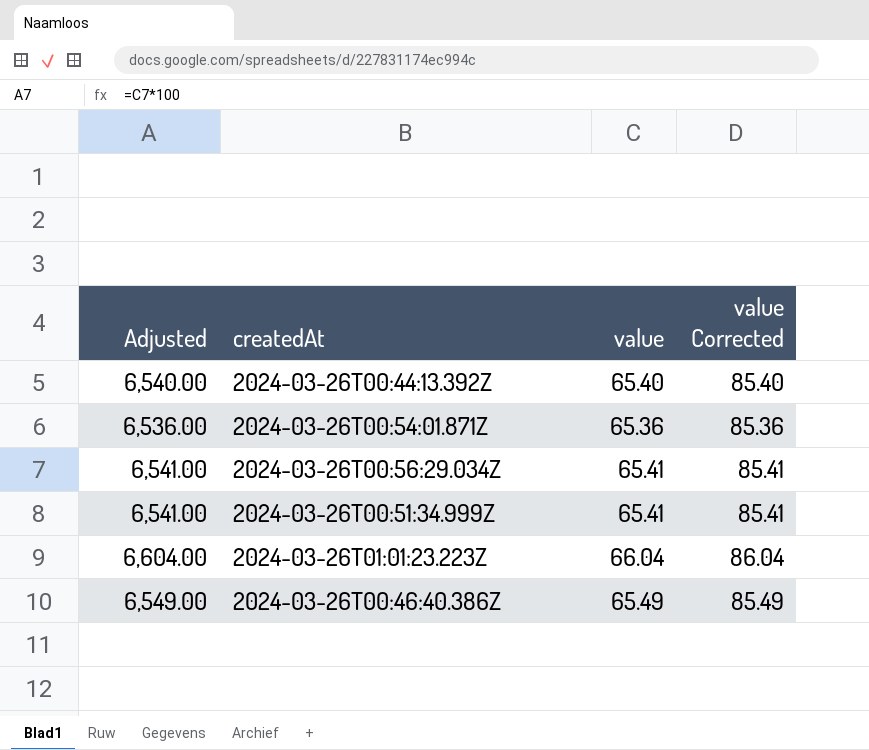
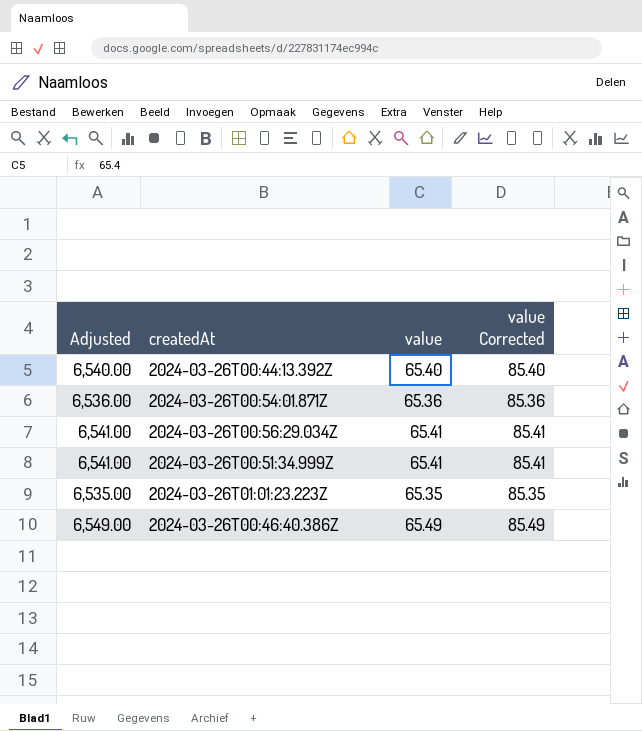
2024-03-26T01:01:23.223Z | Adjusted: 6,604.00 -> 6,535.00
2024-03-26T01:01:23.223Z | value: 66.04 -> 65.35
2024-03-26T01:01:23.223Z | value Corrected: 86.04 -> 85.35

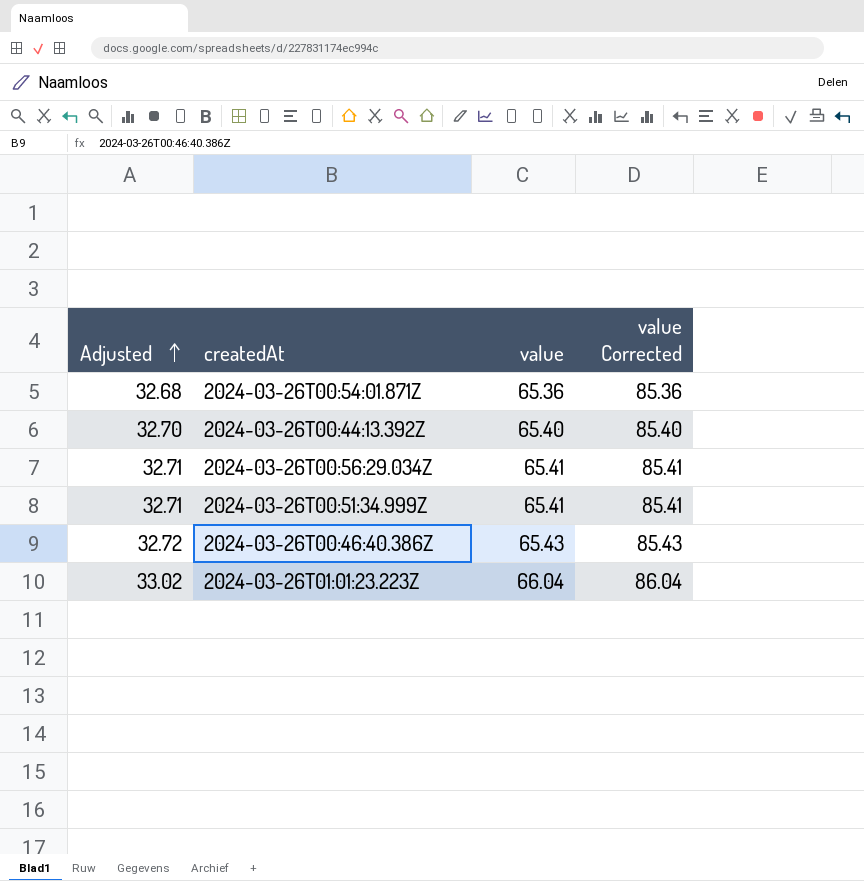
row order: none -> Adjusted ascending
column Adjusted | formula: [value] * 100 -> [value] * 0.5
2024-03-26T00:46:40.386Z | value: 65.49 -> 65.43
2024-03-26T00:46:40.386Z | value Corrected: 85.49 -> 85.43
2024-03-26T01:01:23.223Z | value: 65.35 -> 66.04
2024-03-26T01:01:23.223Z | value Corrected: 85.35 -> 86.04

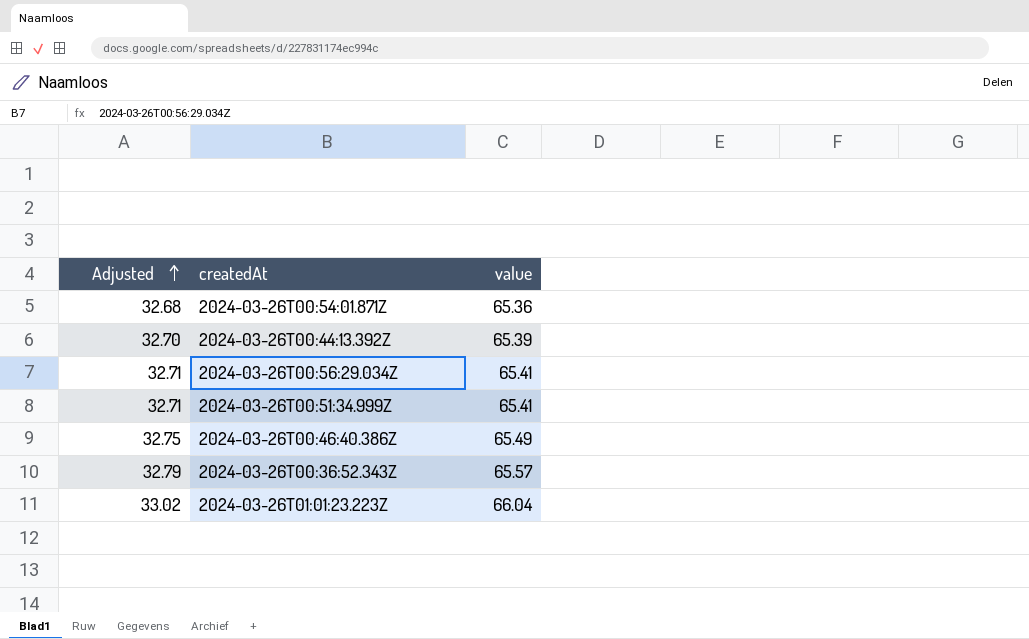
column value Corrected | formula: [value] + 20 -> none
2024-03-26T00:44:13.392Z | value: 65.40 -> 65.39
2024-03-26T00:46:40.386Z | Adjusted: 32.72 -> 32.75
2024-03-26T00:46:40.386Z | value: 65.43 -> 65.49
row 2024-03-26T00:36:52.343Z: none -> 32.79 | 65.57

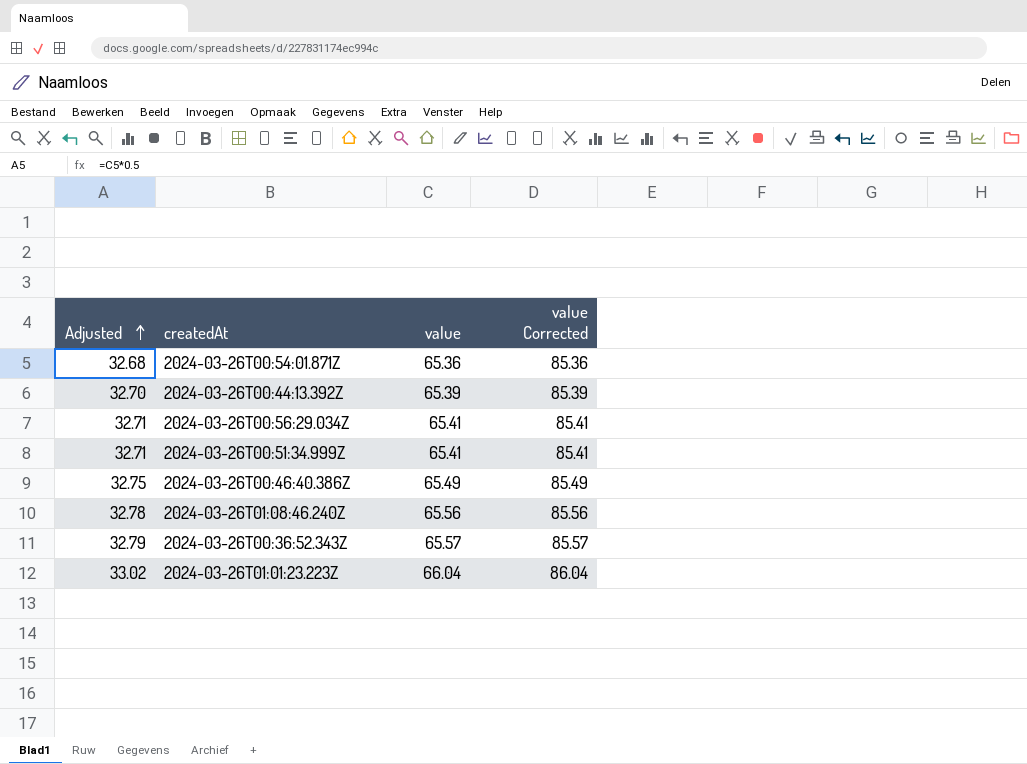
column value Corrected | formula: none -> [value] + 20
row 2024-03-26T01:08:46.240Z: none -> 32.78 | 65.56 | 85.56

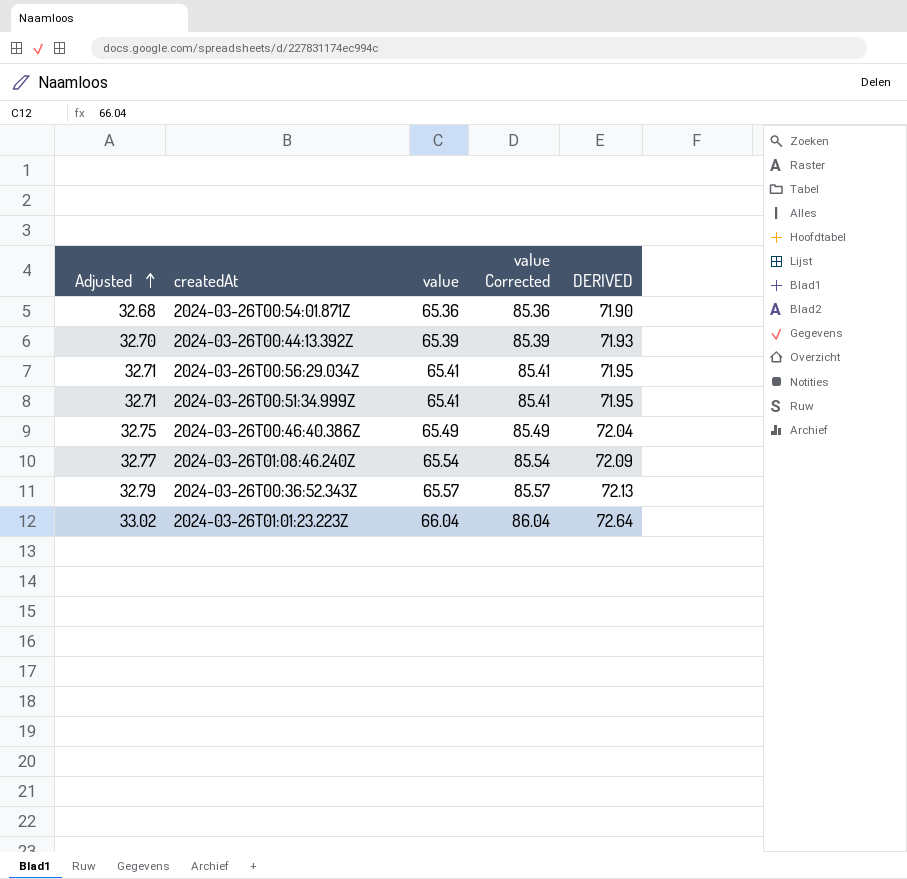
column DERIVED | formula: none -> [value] * 1.1
2024-03-26T01:08:46.240Z | Adjusted: 32.78 -> 32.77
2024-03-26T01:08:46.240Z | value: 65.56 -> 65.54
2024-03-26T01:08:46.240Z | value Corrected: 85.56 -> 85.54

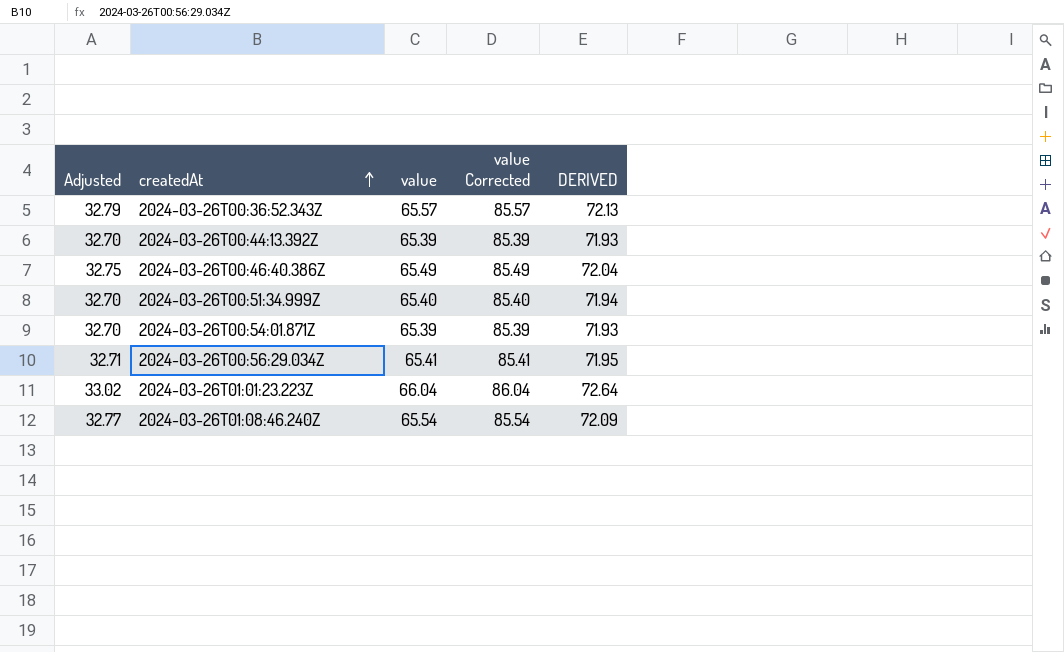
row order: Adjusted ascending -> createdAt ascending
2024-03-26T00:51:34.999Z | Adjusted: 32.71 -> 32.70
2024-03-26T00:51:34.999Z | value: 65.41 -> 65.40
2024-03-26T00:51:34.999Z | value Corrected: 85.41 -> 85.40
2024-03-26T00:51:34.999Z | DERIVED: 71.95 -> 71.94
2024-03-26T00:54:01.871Z | Adjusted: 32.68 -> 32.70
2024-03-26T00:54:01.871Z | value: 65.36 -> 65.39
2024-03-26T00:54:01.871Z | value Corrected: 85.36 -> 85.39
2024-03-26T00:54:01.871Z | DERIVED: 71.90 -> 71.93

